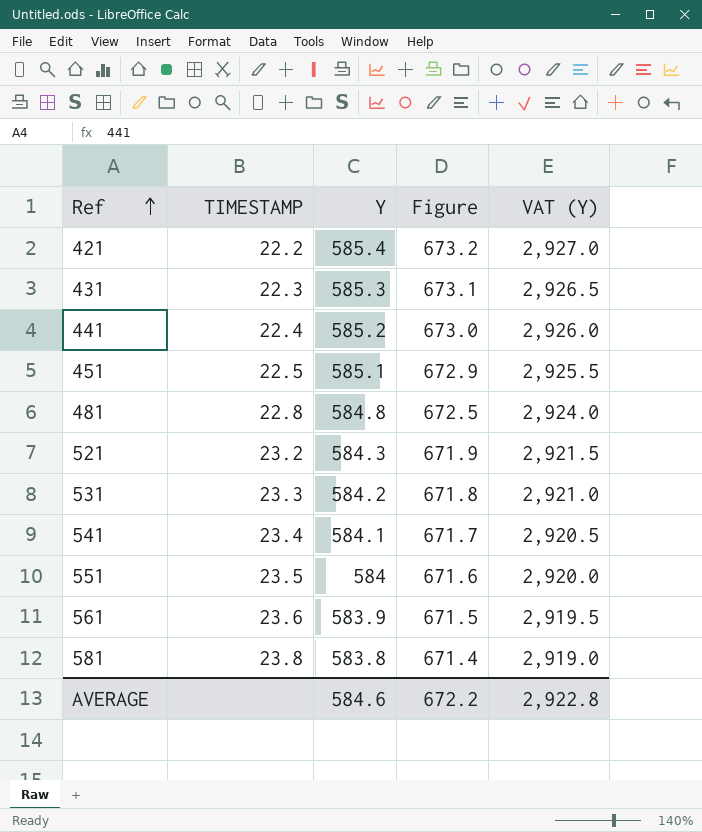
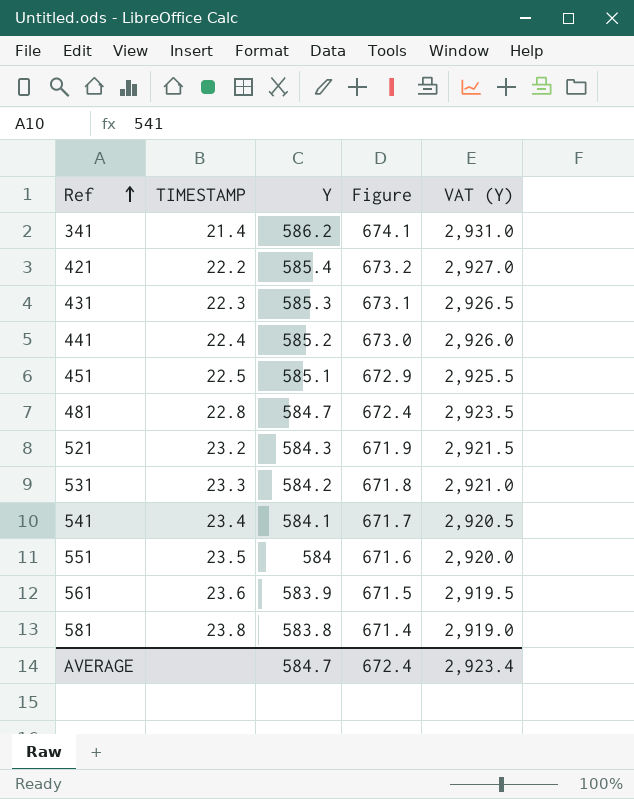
row 341: none -> 21.4 | 586.2 | 674.1 | 2,931.0
481 | Y: 584.8 -> 584.7
481 | Figure: 672.5 -> 672.4
481 | VAT (Y): 2,924.0 -> 2,923.5
AVERAGE | Y: 584.6 -> 584.7
AVERAGE | Figure: 672.2 -> 672.4
AVERAGE | VAT (Y): 2,922.8 -> 2,923.4

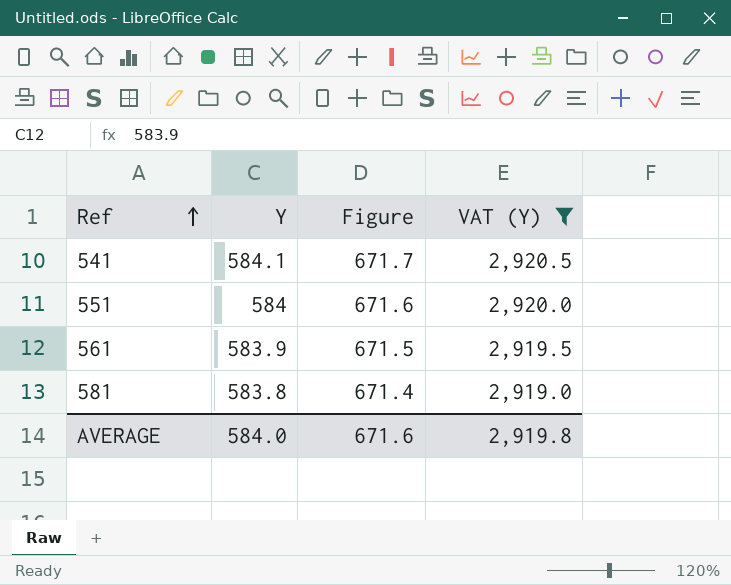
filter: none -> VAT (Y) <= 2,920.5
column TIMESTAMP | position: 2 -> none
AVERAGE | Y: 584.7 -> 584.0
AVERAGE | Figure: 672.4 -> 671.6
AVERAGE | VAT (Y): 2,923.4 -> 2,919.8

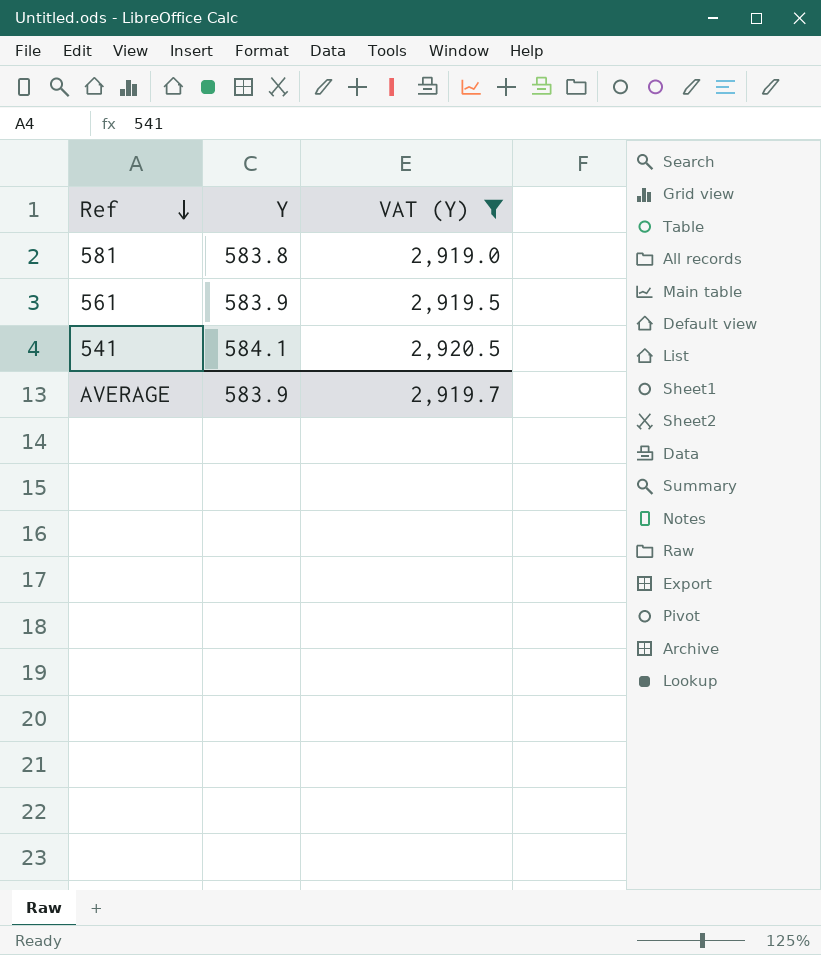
row order: Ref ascending -> Ref descending
column Figure | formula: [Y] * 1.15 -> none
row 551: 584 | 671.6 | 2,920.0 -> none
AVERAGE | Y: 584.0 -> 583.9
AVERAGE | VAT (Y): 2,919.8 -> 2,919.7

